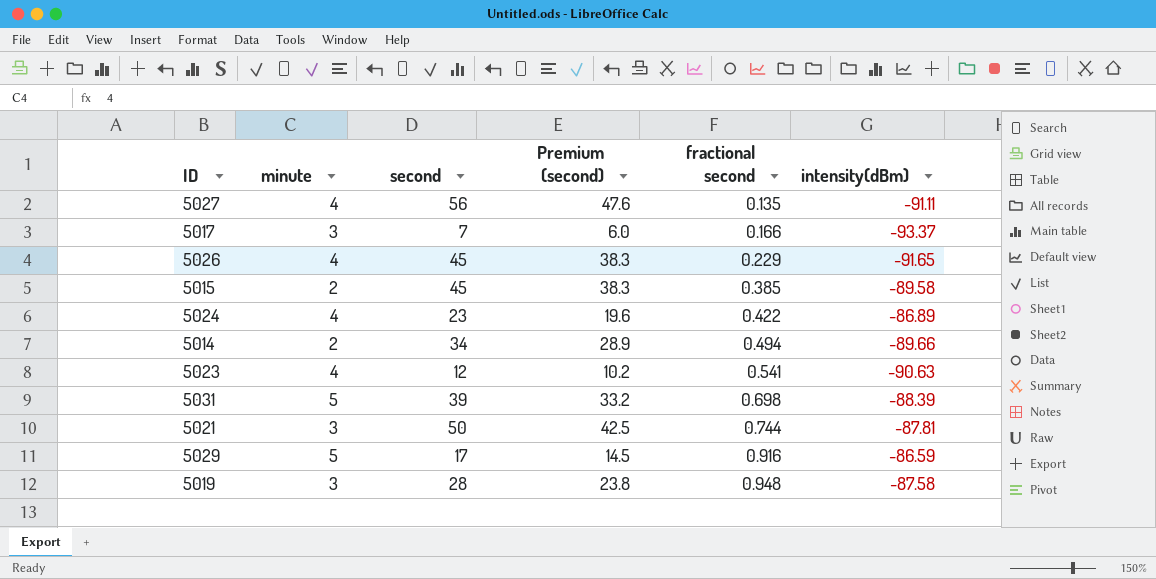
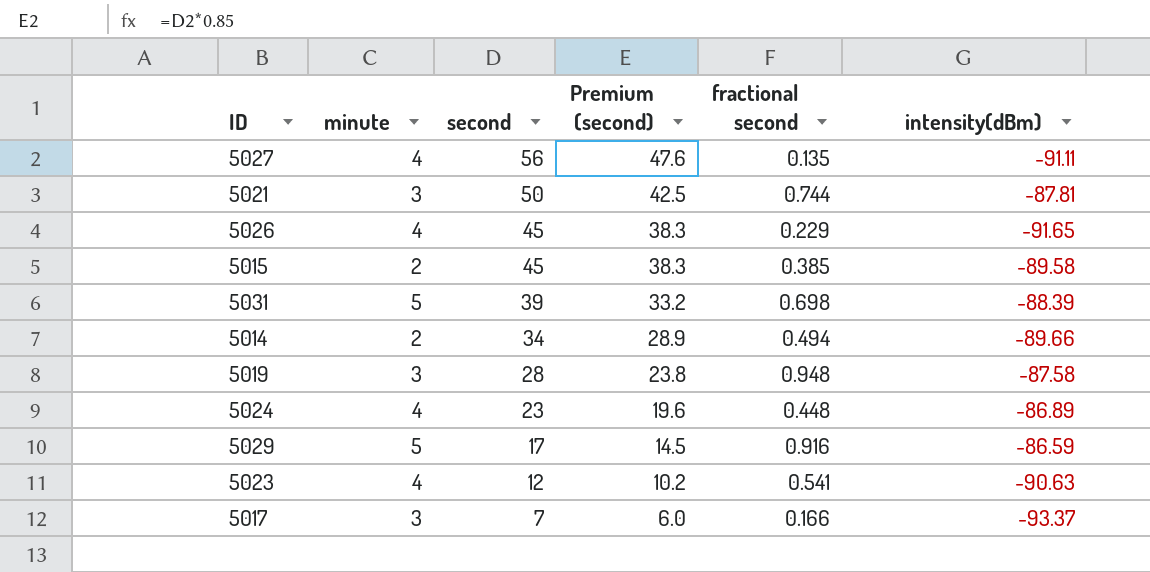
row order: fractional second ascending -> second descending
5024 | fractional second: 0.422 -> 0.448

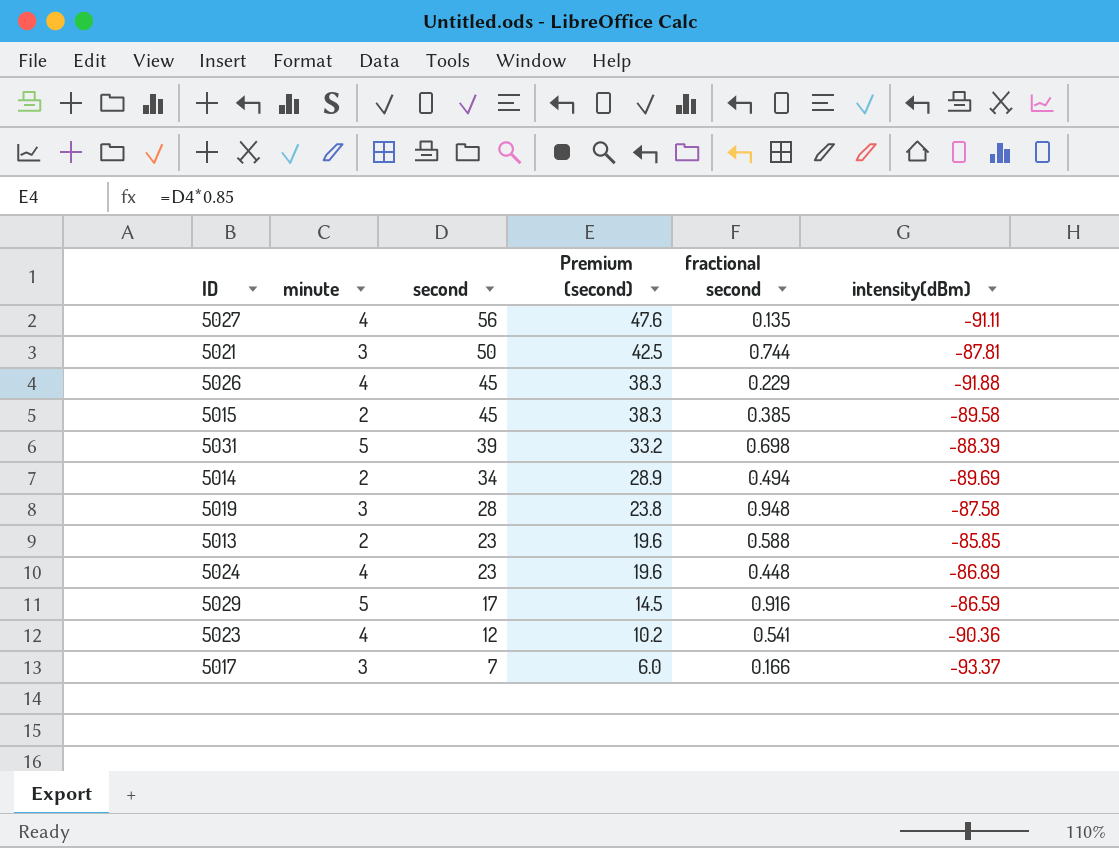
5026 | intensity(dBm): -91.65 -> -91.88
5014 | intensity(dBm): -89.66 -> -89.69
row 5013: none -> 2 | 23 | 19.6 | 0.588 | -85.85
5023 | intensity(dBm): -90.63 -> -90.36

